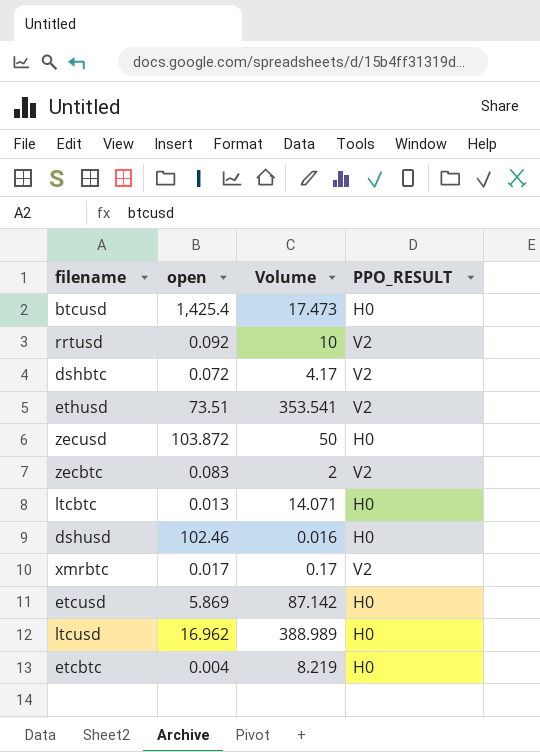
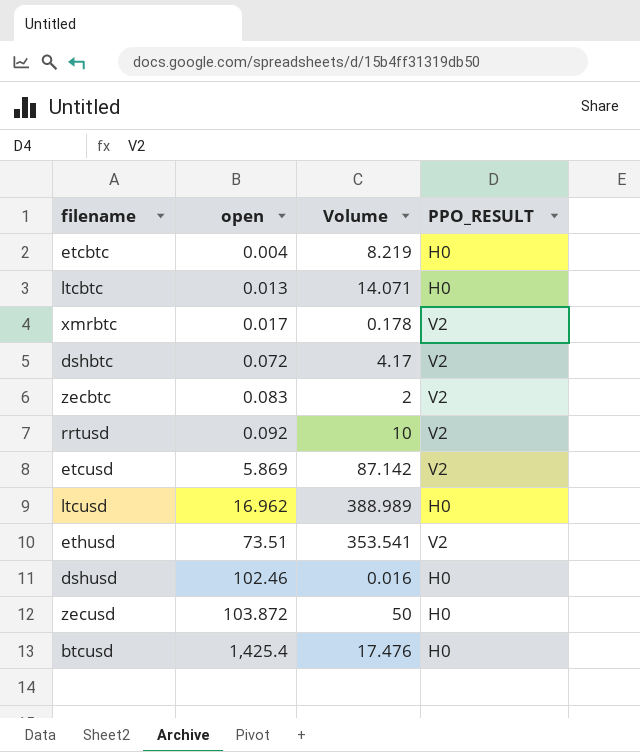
row order: none -> open ascending
xmrbtc | Volume: 0.17 -> 0.178
etcusd | PPO_RESULT: H0 -> V2
btcusd | Volume: 17.473 -> 17.476

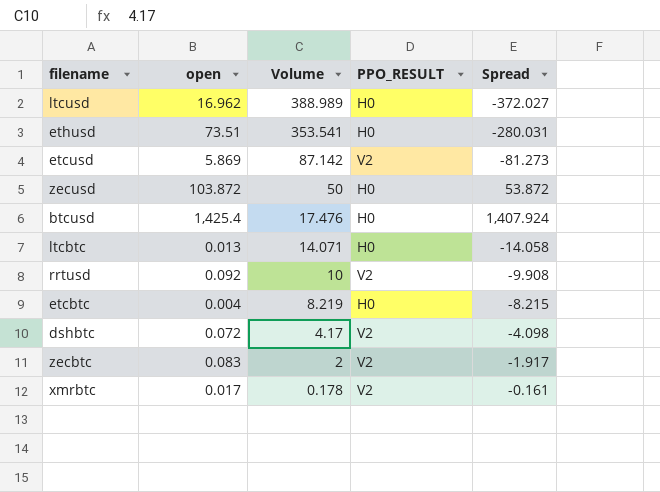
row order: open ascending -> Volume descending
column Spread | formula: none -> [open] - [Volume]
row dshusd: 102.46 | 0.016 | H0 -> none
ethusd | PPO_RESULT: V2 -> H0

